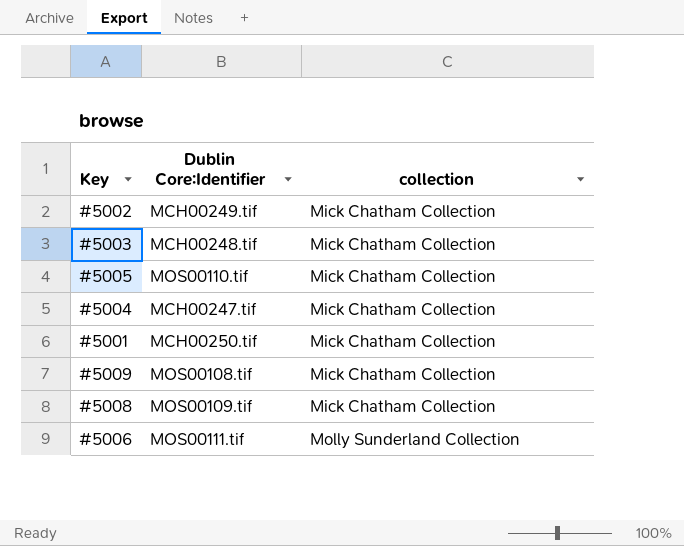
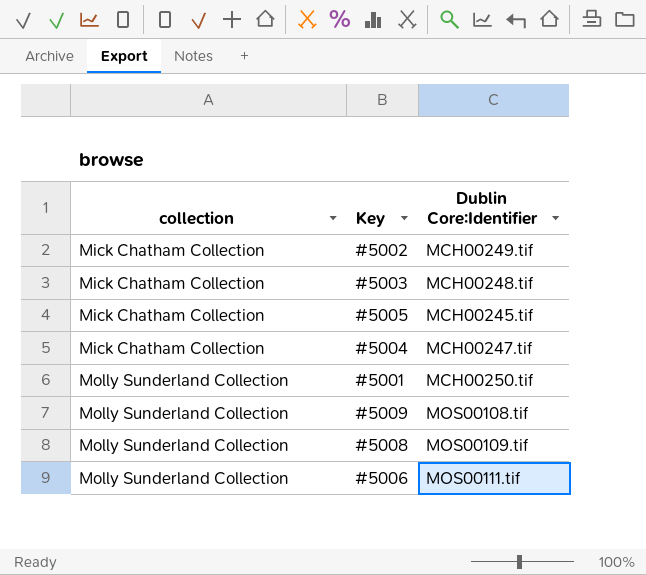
column collection | position: 3 -> 1
#5005 | Dublin Core:Identifier: MOS00110.tif -> MCH00245.tif
#5001 | collection: Mick Chatham Collection -> Molly Sunderland Collection
#5009 | collection: Mick Chatham Collection -> Molly Sunderland Collection
#5008 | collection: Mick Chatham Collection -> Molly Sunderland Collection

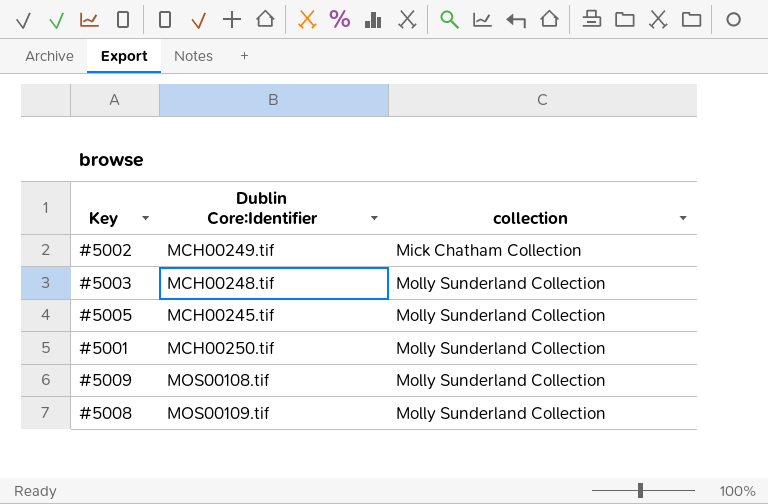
column collection | position: 1 -> 3
row #5004: Mick Chatham Collection | MCH00247.tif -> none
row #5006: Molly Sunderland Collection | MOS00111.tif -> none
#5003 | collection: Mick Chatham Collection -> Molly Sunderland Collection
#5005 | collection: Mick Chatham Collection -> Molly Sunderland Collection

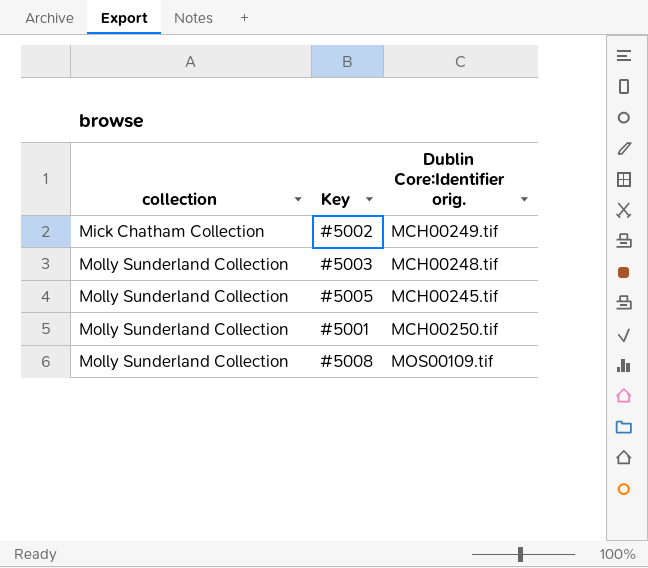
column collection | position: 3 -> 1
column name: Dublin Core:Identifier -> Dublin Core:Identifier orig.
row #5009: MOS00108.tif | Molly Sunderland Collection -> none

